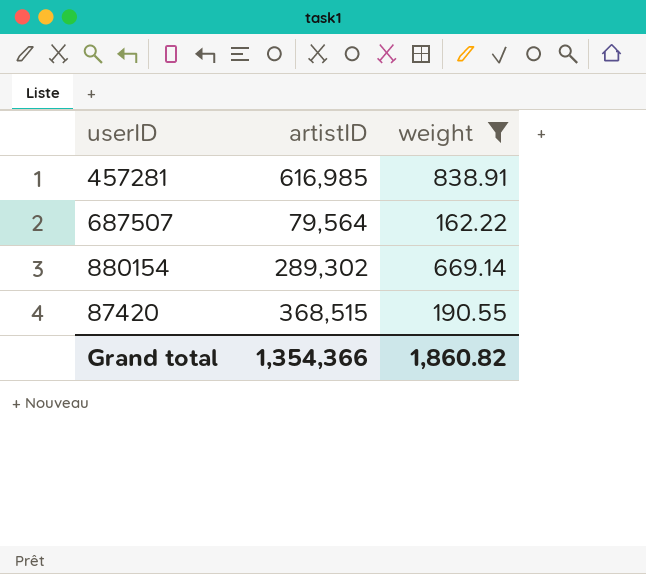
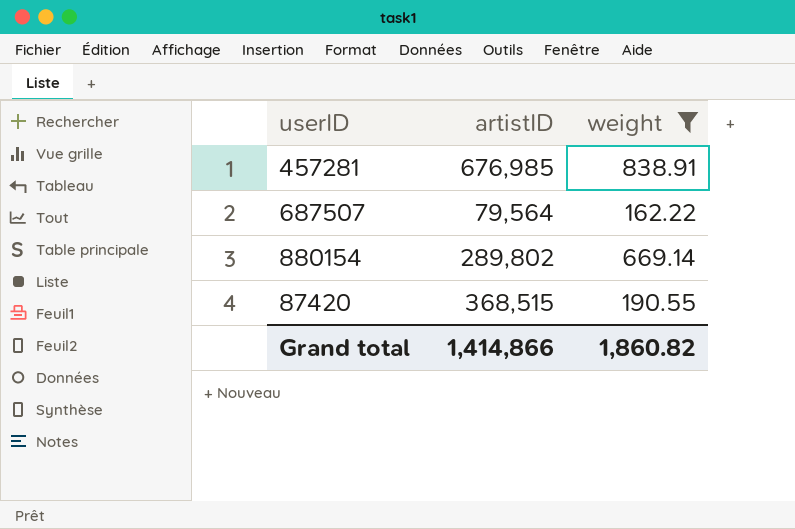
457281 | artistID: 616,985 -> 676,985
880154 | artistID: 289,302 -> 289,802
Grand total | artistID: 1,354,366 -> 1,414,866

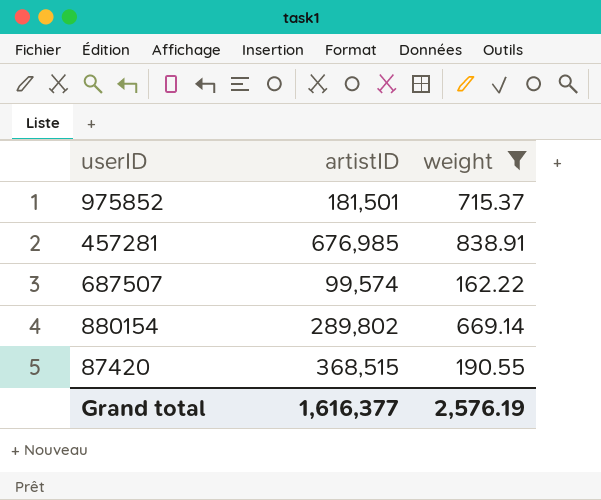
row 975852: none -> 181,501 | 715.37
687507 | artistID: 79,564 -> 99,574
Grand total | artistID: 1,414,866 -> 1,616,377
Grand total | weight: 1,860.82 -> 2,576.19

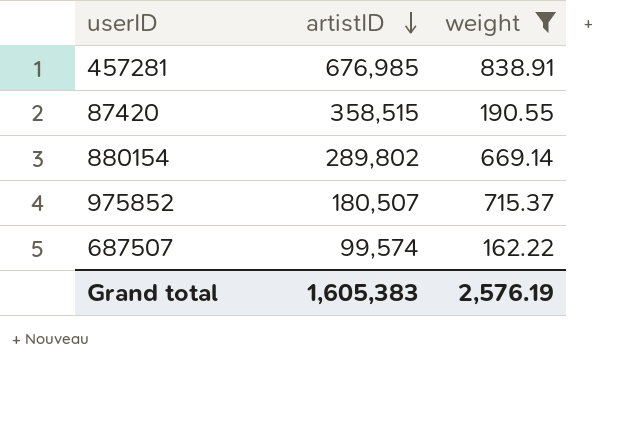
row order: none -> artistID descending
87420 | artistID: 368,515 -> 358,515
975852 | artistID: 181,501 -> 180,507
Grand total | artistID: 1,616,377 -> 1,605,383

